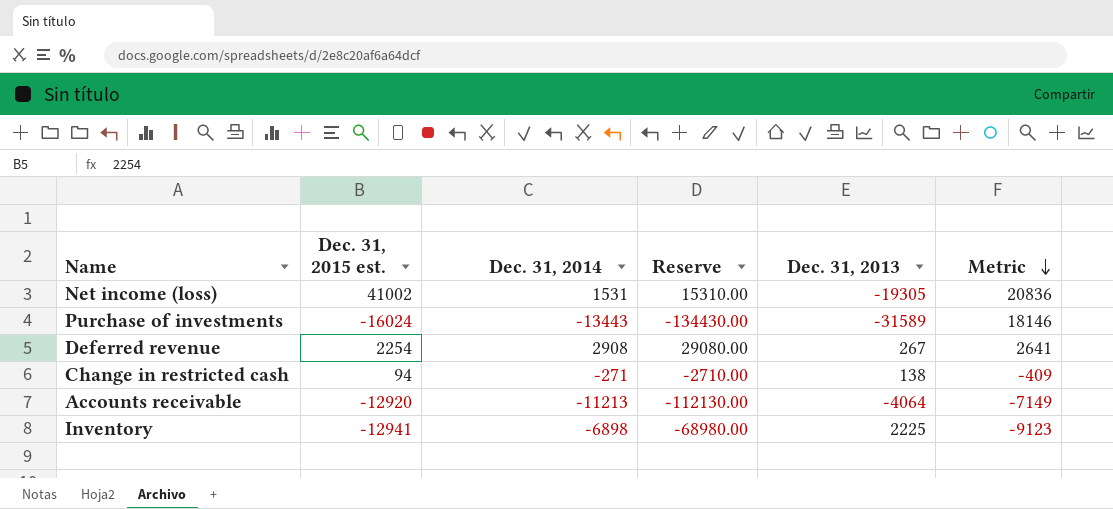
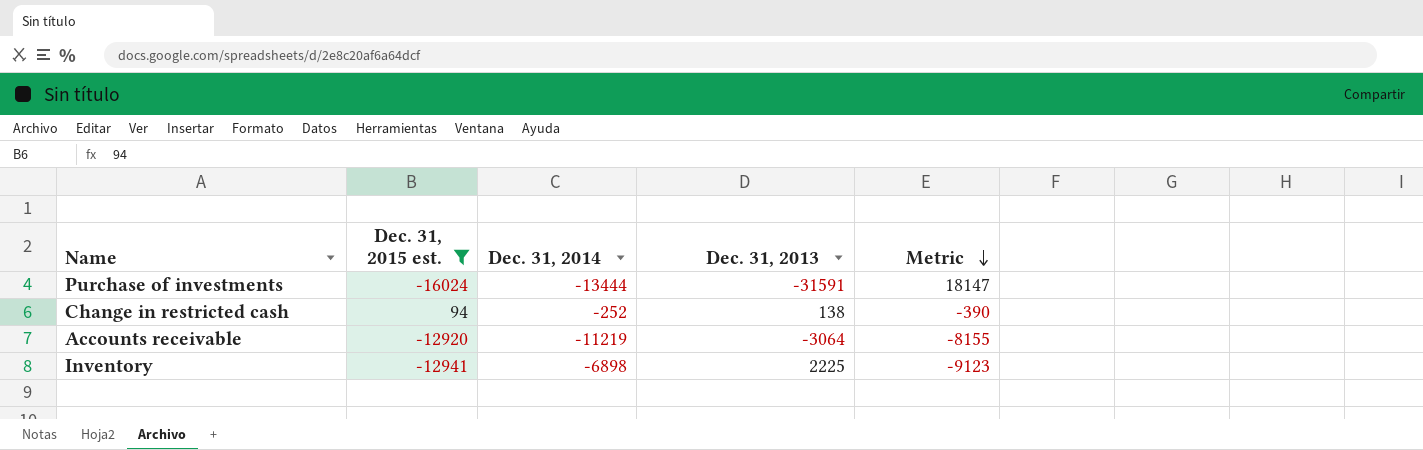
filter: none -> Dec. 31, 2015 est. <= 94
column Reserve | formula: [Dec. 31, 2014] * 10 -> none
Purchase of investments | Dec. 31, 2014: -13443 -> -13444
Purchase of investments | Dec. 31, 2013: -31589 -> -31591
Purchase of investments | Metric: 18146 -> 18147
Change in restricted cash | Dec. 31, 2014: -271 -> -252
Change in restricted cash | Metric: -409 -> -390
Accounts receivable | Dec. 31, 2014: -11213 -> -11219
Accounts receivable | Dec. 31, 2013: -4064 -> -3064
Accounts receivable | Metric: -7149 -> -8155

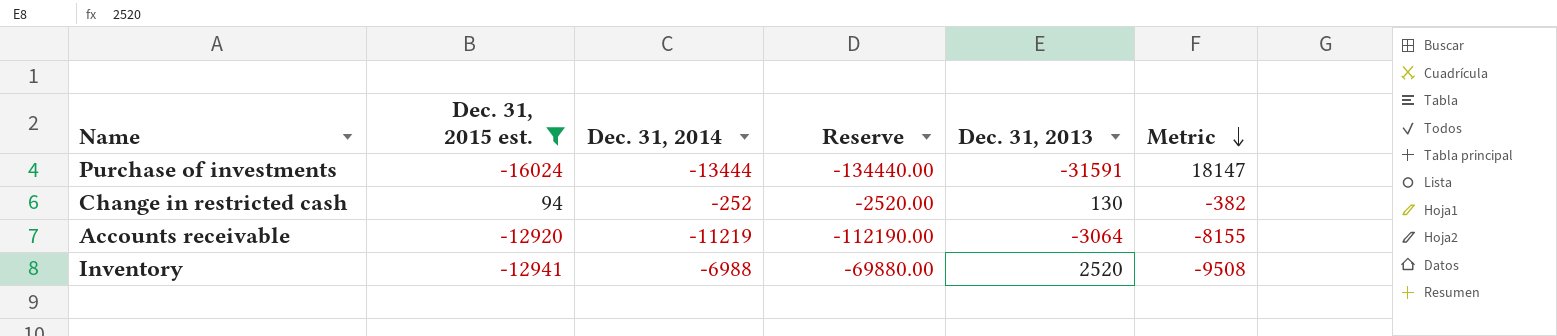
column Reserve | formula: none -> [Dec. 31, 2014] * 10
Change in restricted cash | Dec. 31, 2013: 138 -> 130
Change in restricted cash | Metric: -390 -> -382
Inventory | Dec. 31, 2014: -6898 -> -6988
Inventory | Dec. 31, 2013: 2225 -> 2520
Inventory | Metric: -9123 -> -9508

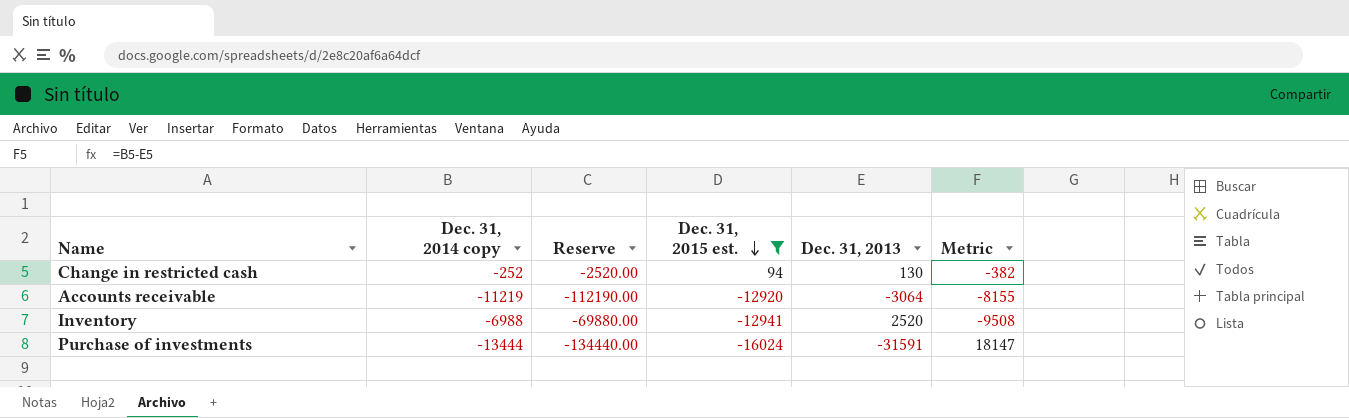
row order: Metric descending -> Dec. 31, 2015 est. descending
column name: Dec. 31, 2014 -> Dec. 31, 2014 copy
column Dec. 31, 2015 est. | position: 2 -> 4

